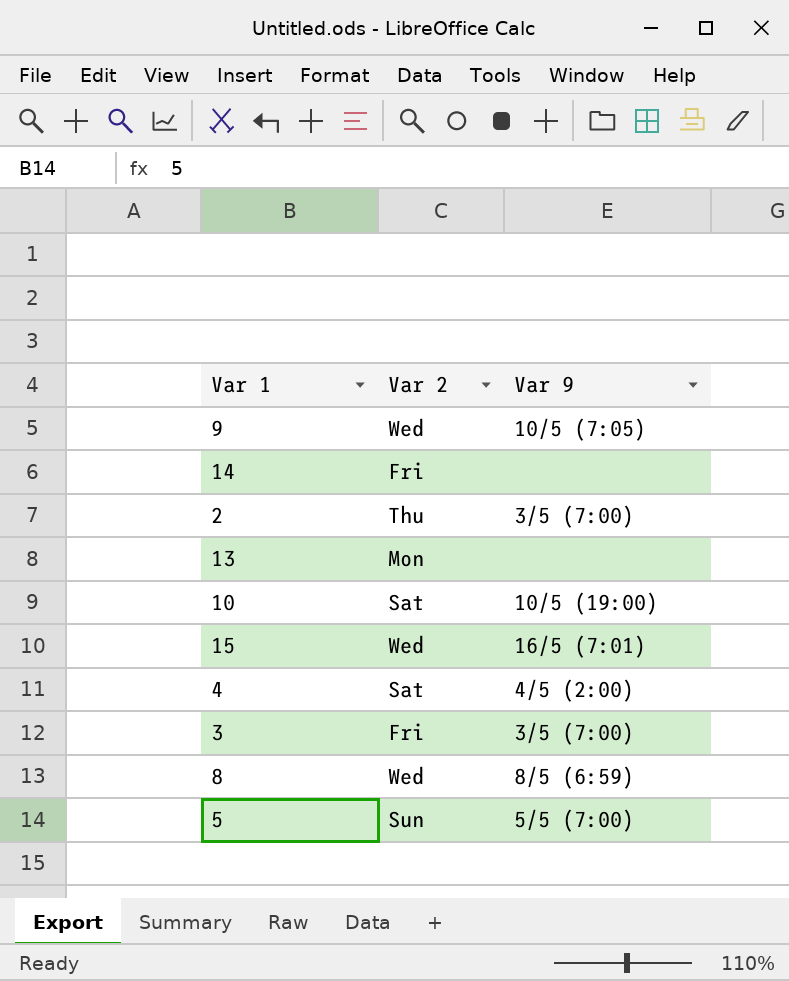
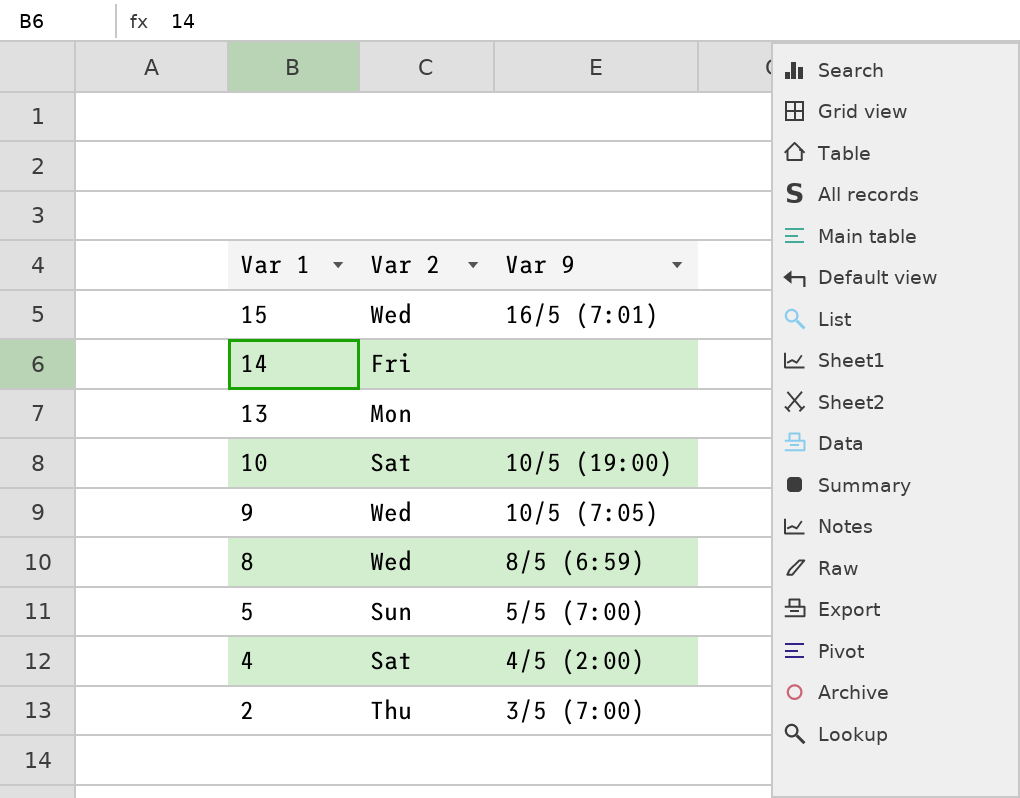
row order: none -> Var 1 descending
row 3: Fri | 3/5 (7:00) -> none

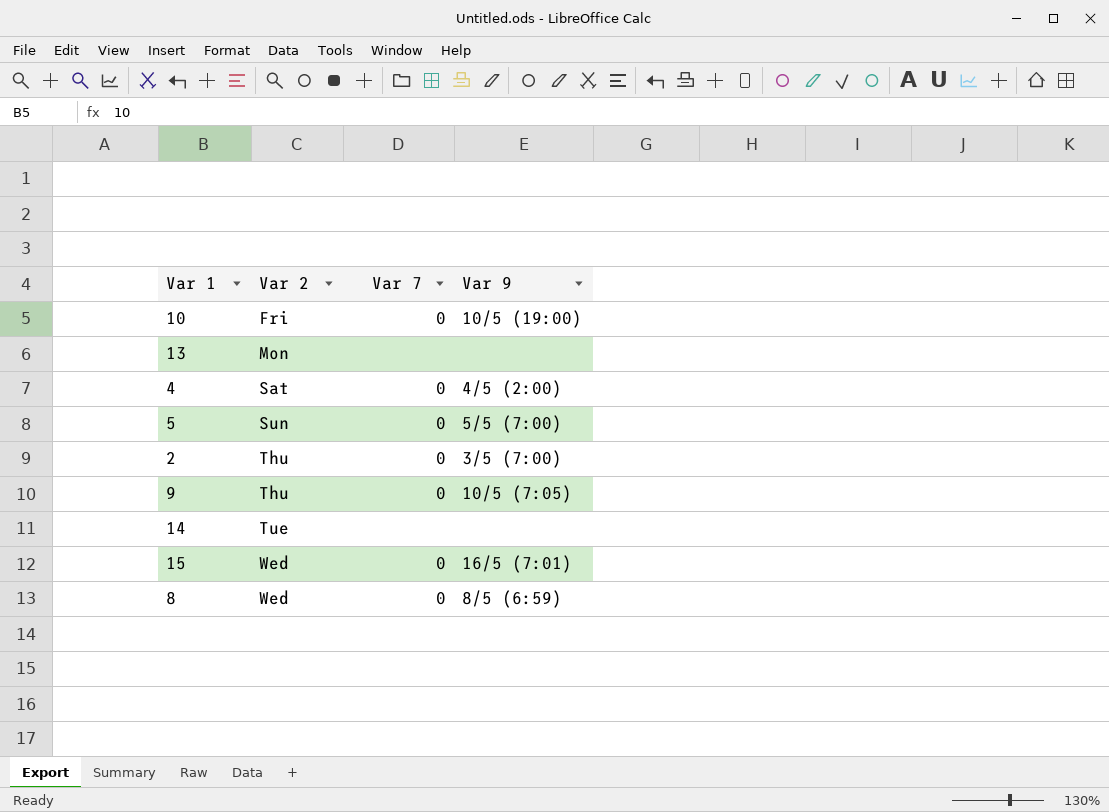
row order: Var 1 descending -> Var 2 ascending
column Var 7 | position: none -> 3
10 | Var 2: Sat -> Fri
9 | Var 2: Wed -> Thu
14 | Var 2: Fri -> Tue

